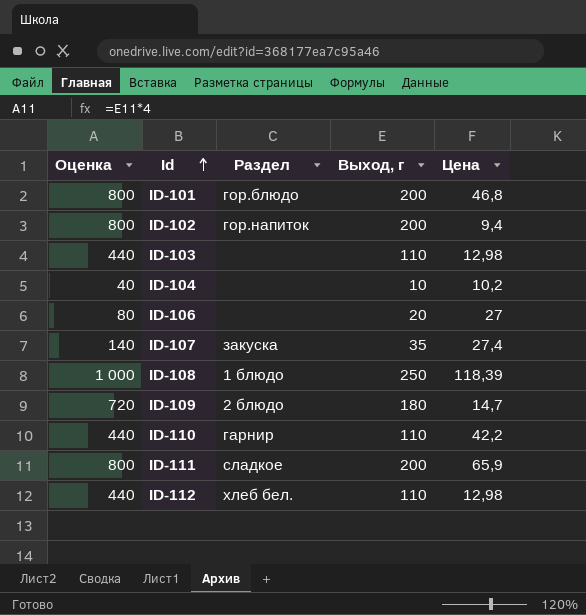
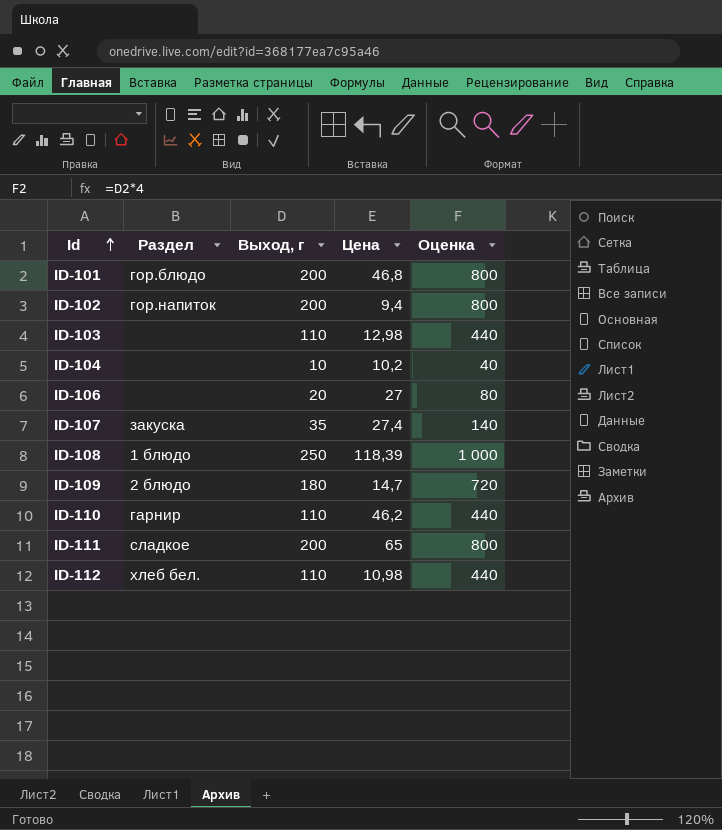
column Оценка | position: 1 -> 5
ID-110 | Цена: 42,2 -> 46,2
ID-111 | Цена: 65,9 -> 65
ID-112 | Цена: 12,98 -> 10,98

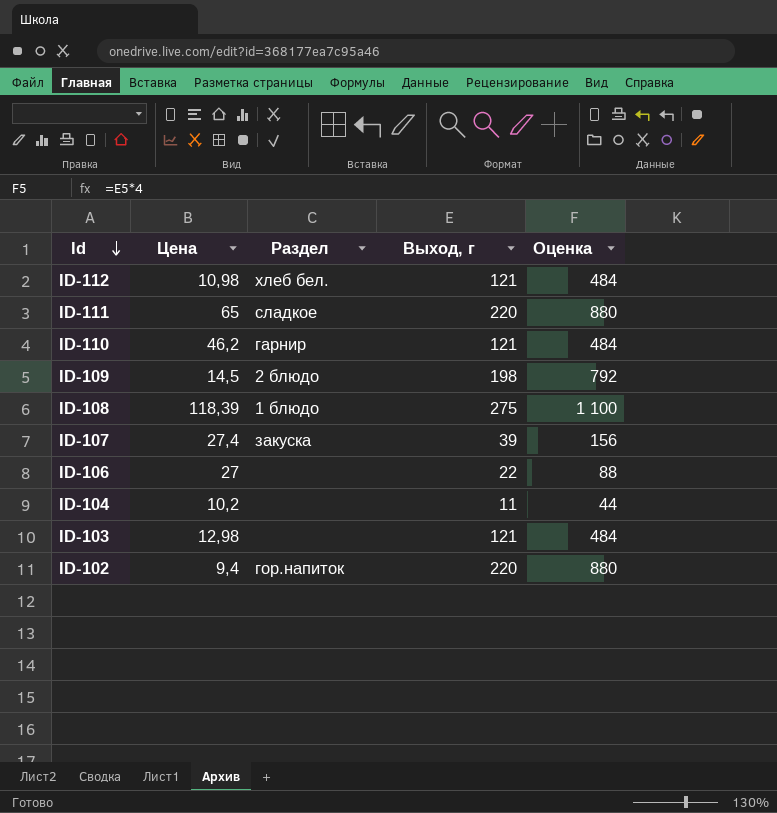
row order: Id ascending -> Id descending
column Цена | position: 4 -> 2
row ID-101: гор.блюдо | 200 | 46,8 | 800 -> none
ID-112 | Выход, г: 110 -> 121
ID-112 | Оценка: 440 -> 484
ID-111 | Выход, г: 200 -> 220
ID-111 | Оценка: 800 -> 880
ID-110 | Выход, г: 110 -> 121
ID-110 | Оценка: 440 -> 484
ID-109 | Цена: 14,7 -> 14,5
ID-109 | Выход, г: 180 -> 198
ID-109 | Оценка: 720 -> 792
ID-108 | Выход, г: 250 -> 275
ID-108 | Оценка: 1 000 -> 1 100
ID-107 | Выход, г: 35 -> 39
ID-107 | Оценка: 140 -> 156
ID-106 | Выход, г: 20 -> 22
ID-106 | Оценка: 80 -> 88
ID-104 | Выход, г: 10 -> 11
ID-104 | Оценка: 40 -> 44
ID-103 | Выход, г: 110 -> 121
ID-103 | Оценка: 440 -> 484
ID-102 | Выход, г: 200 -> 220
ID-102 | Оценка: 800 -> 880

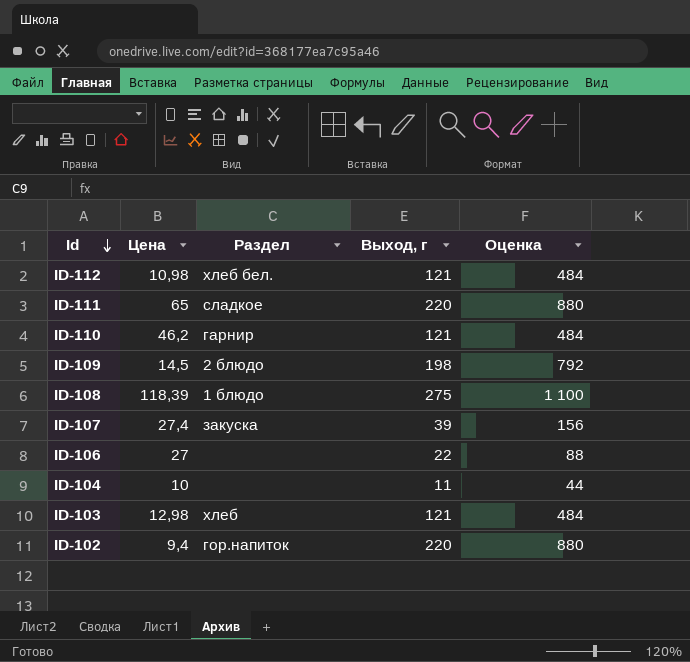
ID-104 | Цена: 10,2 -> 10
ID-103 | Раздел: none -> хлеб

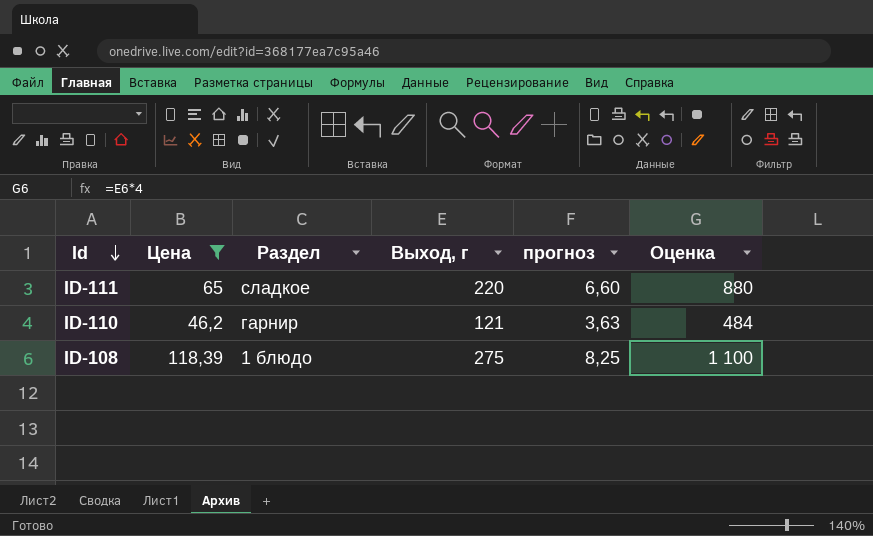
filter: none -> Цена >= 46,2
column прогноз | formula: none -> [Выход, г] * 0,03

